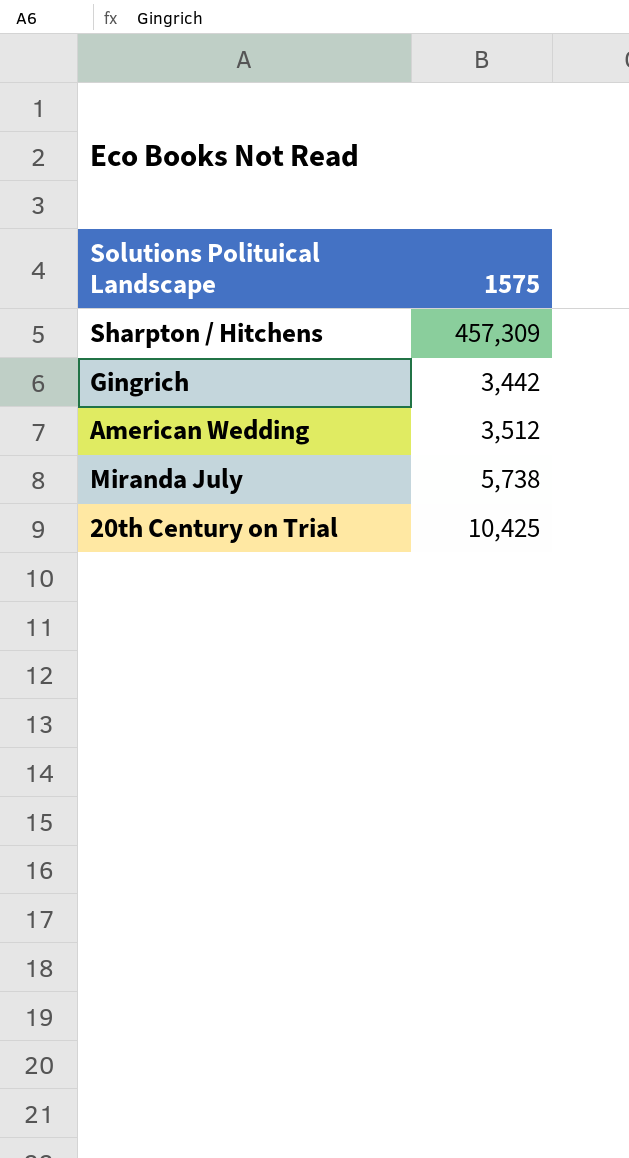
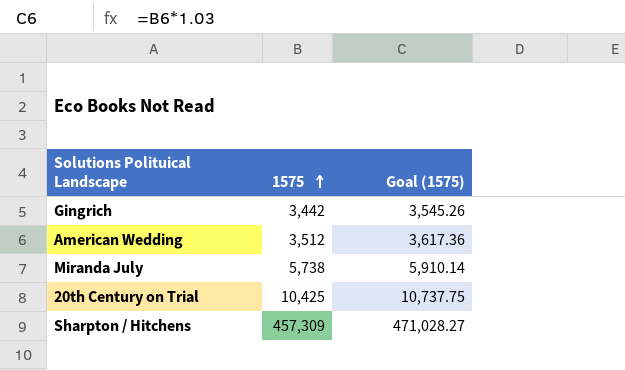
row order: none -> 1575 ascending
column Goal (1575) | formula: none -> [1575] * 1.03

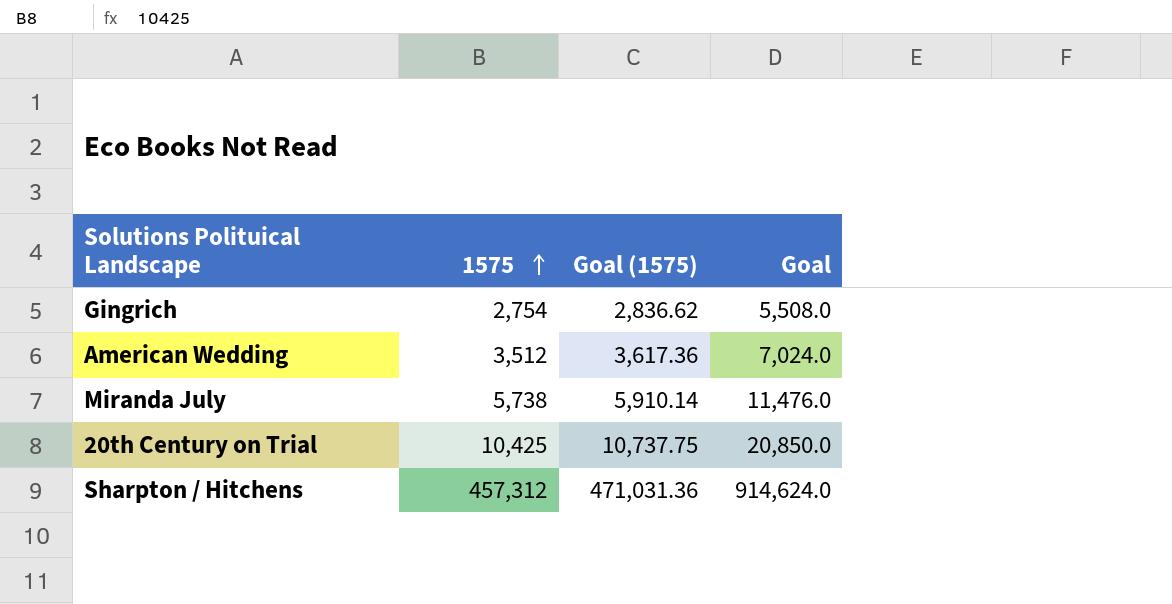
column Goal | formula: none -> [1575] * 2
Gingrich | 1575: 3,442 -> 2,754
Gingrich | Goal (1575): 3,545.26 -> 2,836.62
Sharpton / Hitchens | 1575: 457,309 -> 457,312
Sharpton / Hitchens | Goal (1575): 471,028.27 -> 471,031.36

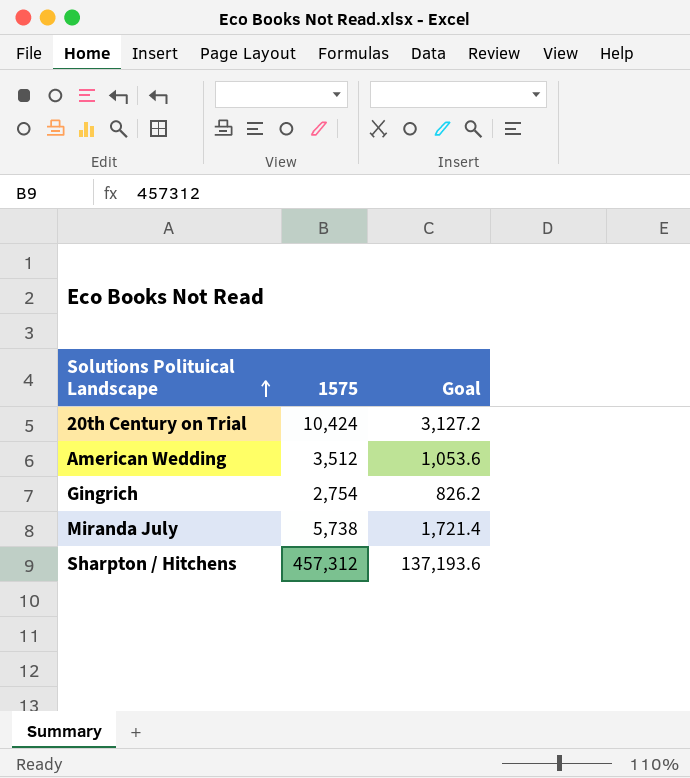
row order: 1575 ascending -> Solutions Polituical Landscape ascending
column Goal (1575) | formula: [1575] * 1.03 -> none
column Goal | formula: [1575] * 2 -> [1575] * 0.3
20th Century on Trial | 1575: 10,425 -> 10,424

